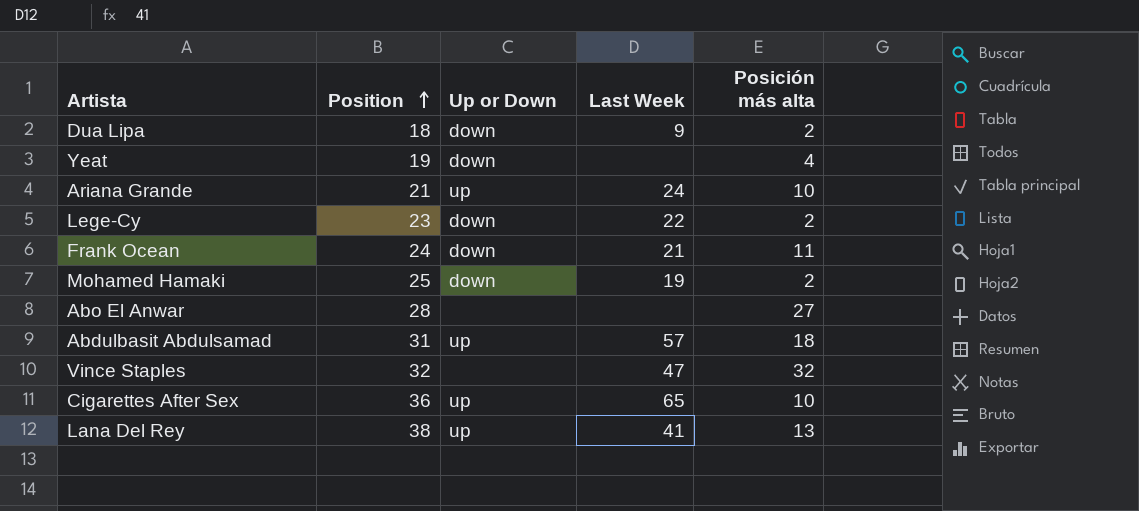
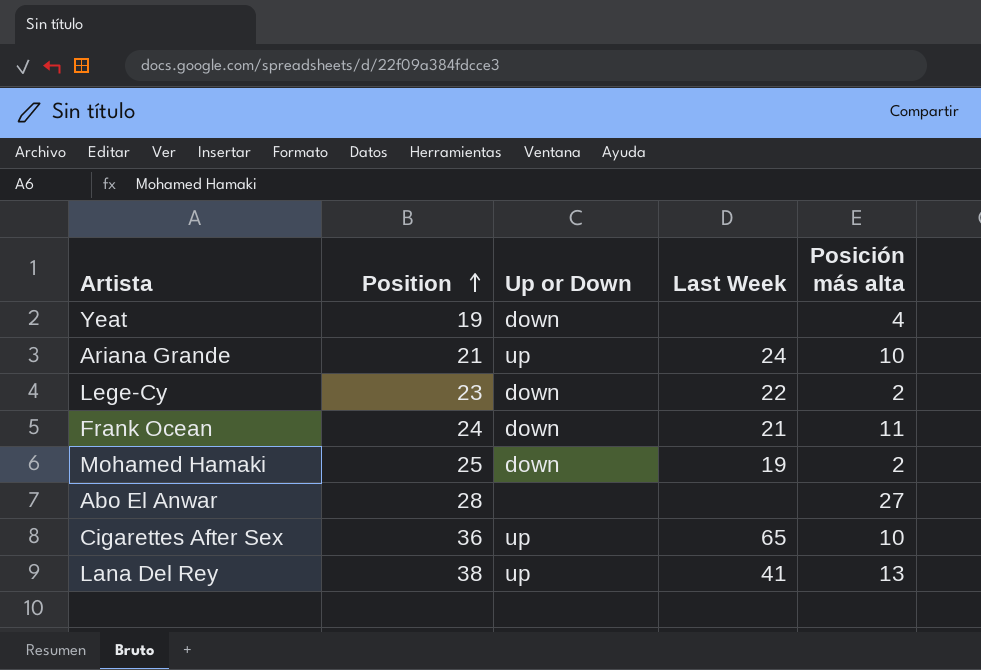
row Dua Lipa: 18 | down | 9 | 2 -> none
row Abdulbasit Abdulsamad: 31 | up | 57 | 18 -> none
row Vince Staples: 32 | none | 47 | 32 -> none

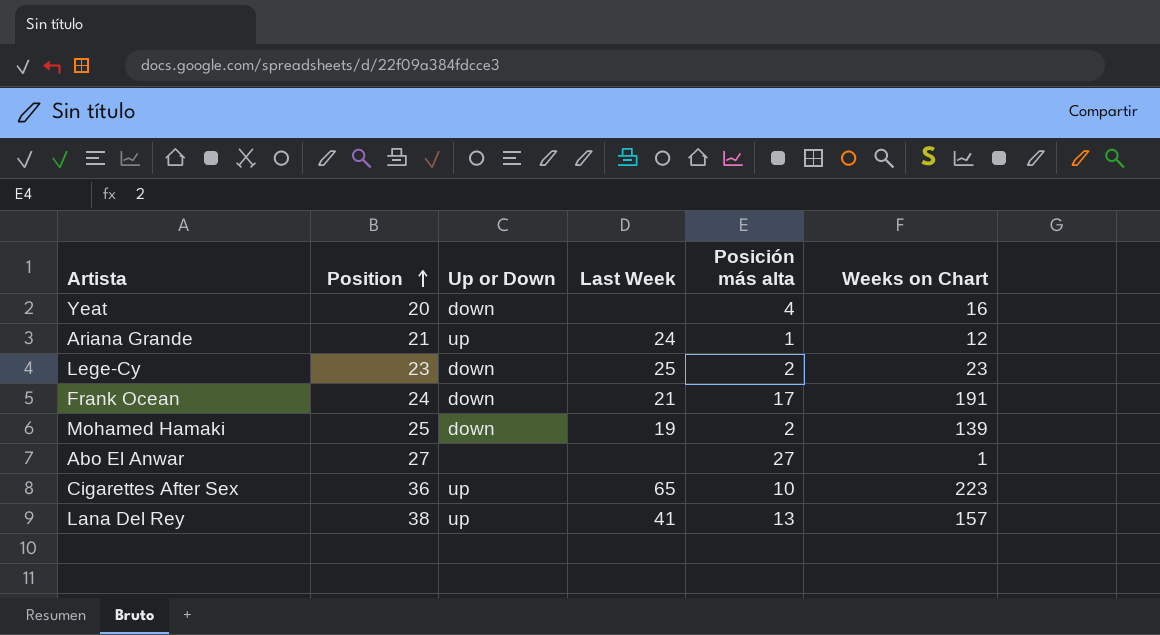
column Weeks on Chart | position: none -> 6
Yeat | Position: 19 -> 20
Ariana Grande | Posición más alta: 10 -> 1
Lege-Cy | Last Week: 22 -> 25
Frank Ocean | Posición más alta: 11 -> 17
Abo El Anwar | Position: 28 -> 27

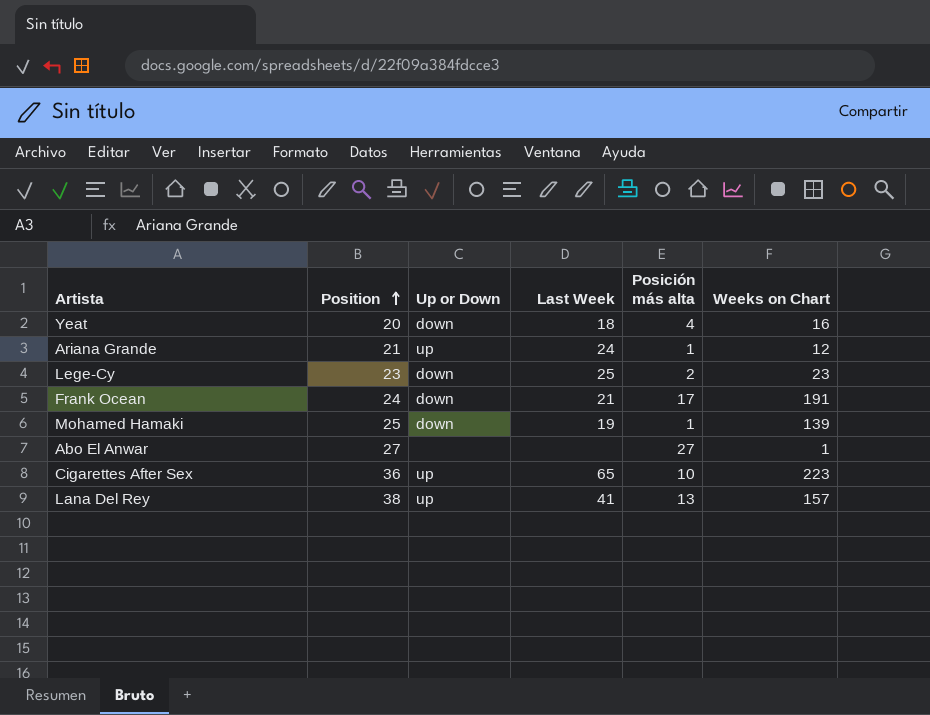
Yeat | Last Week: none -> 18
Mohamed Hamaki | Posición más alta: 2 -> 1

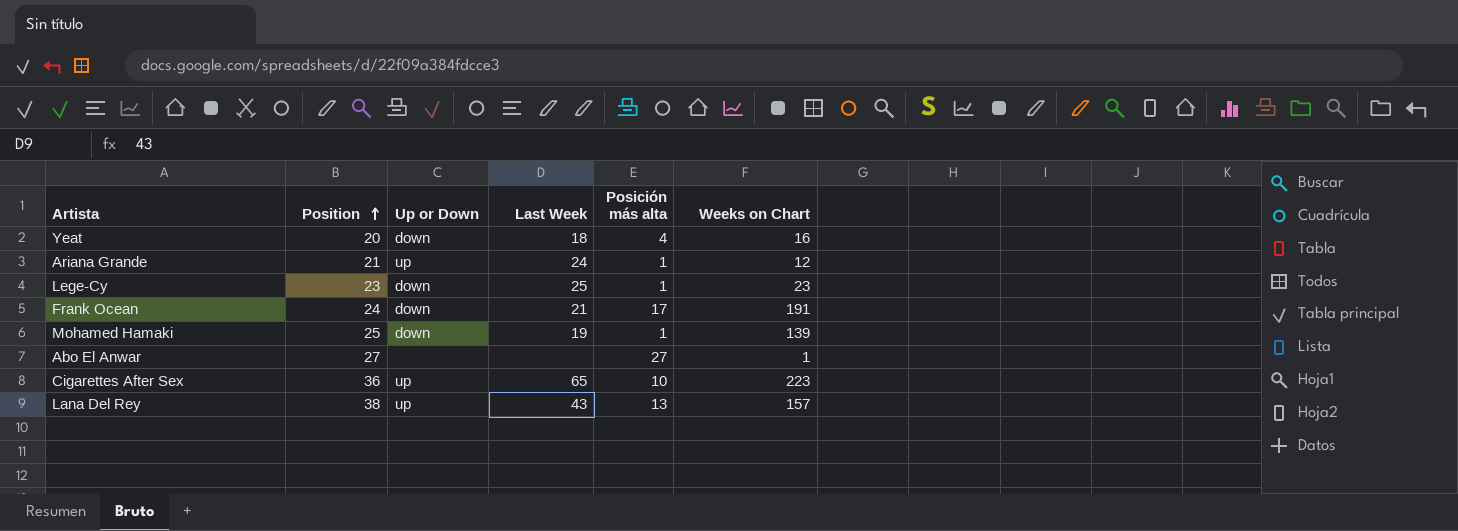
Lege-Cy | Posición más alta: 2 -> 1
Lana Del Rey | Last Week: 41 -> 43

